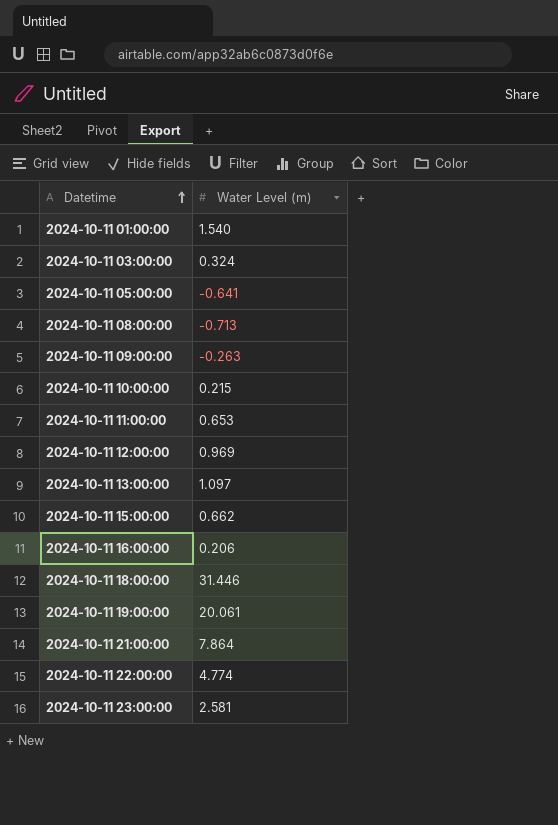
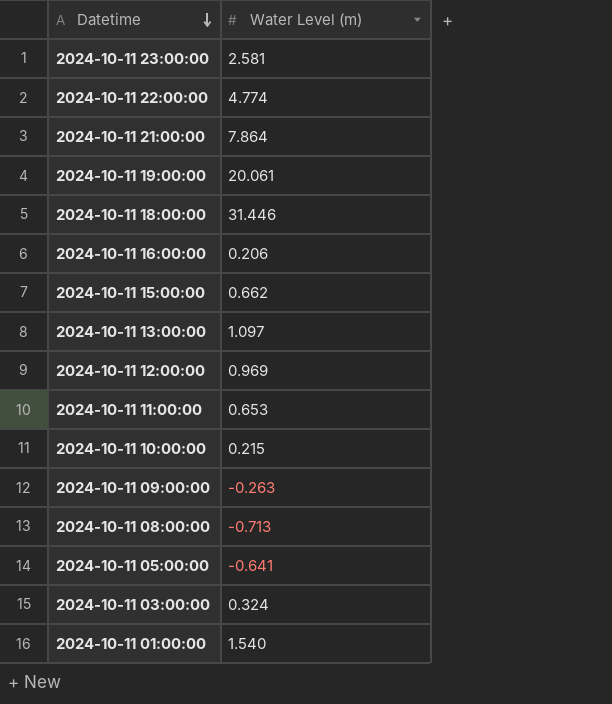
row order: Datetime ascending -> Datetime descending

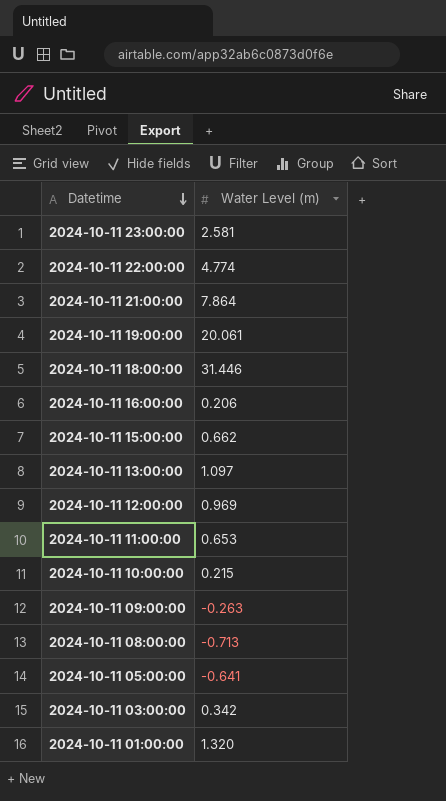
2024-10-11 03:00:00 | Water Level (m): 0.324 -> 0.342
2024-10-11 01:00:00 | Water Level (m): 1.540 -> 1.320

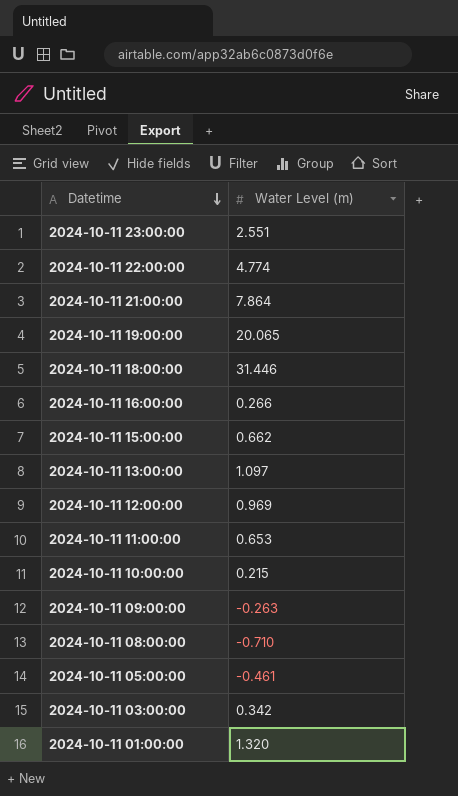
2024-10-11 23:00:00 | Water Level (m): 2.581 -> 2.551
2024-10-11 19:00:00 | Water Level (m): 20.061 -> 20.065
2024-10-11 16:00:00 | Water Level (m): 0.206 -> 0.266
2024-10-11 08:00:00 | Water Level (m): -0.713 -> -0.710
2024-10-11 05:00:00 | Water Level (m): -0.641 -> -0.461

